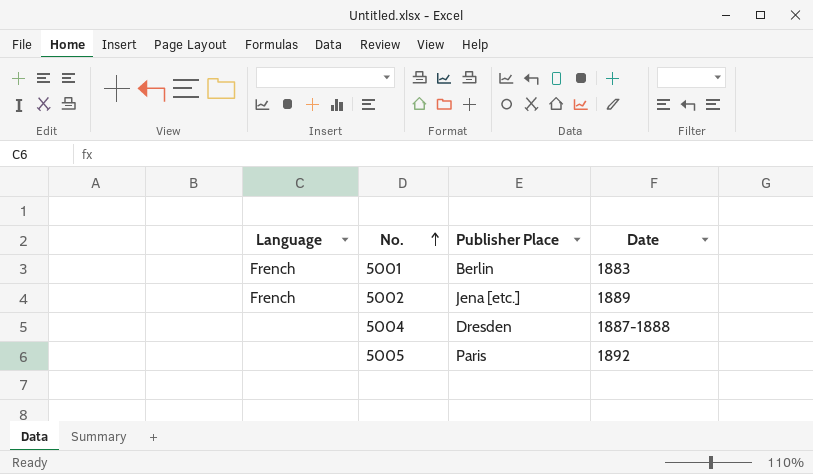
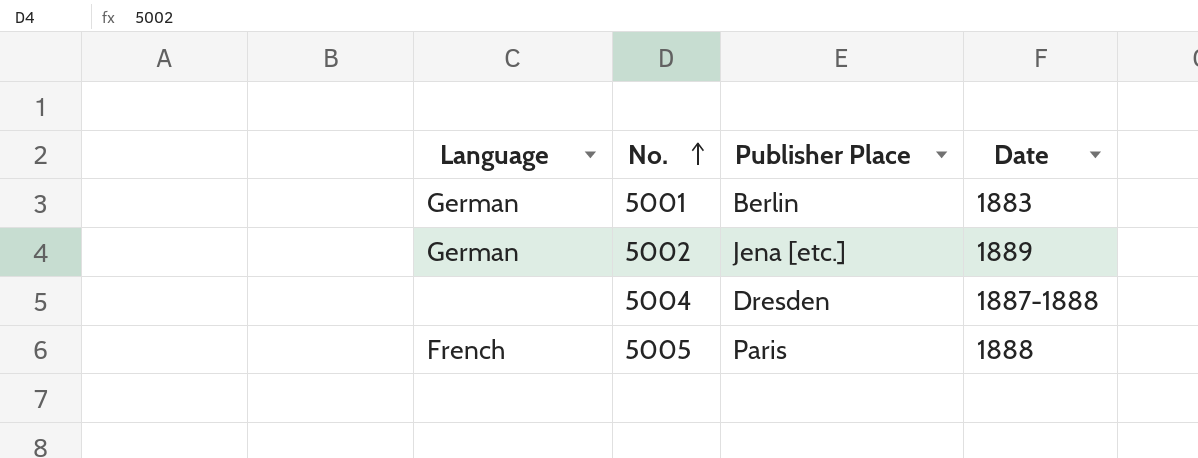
5001 | Language: French -> German
5002 | Language: French -> German
5005 | Language: none -> French
5005 | Date: 1892 -> 1888

